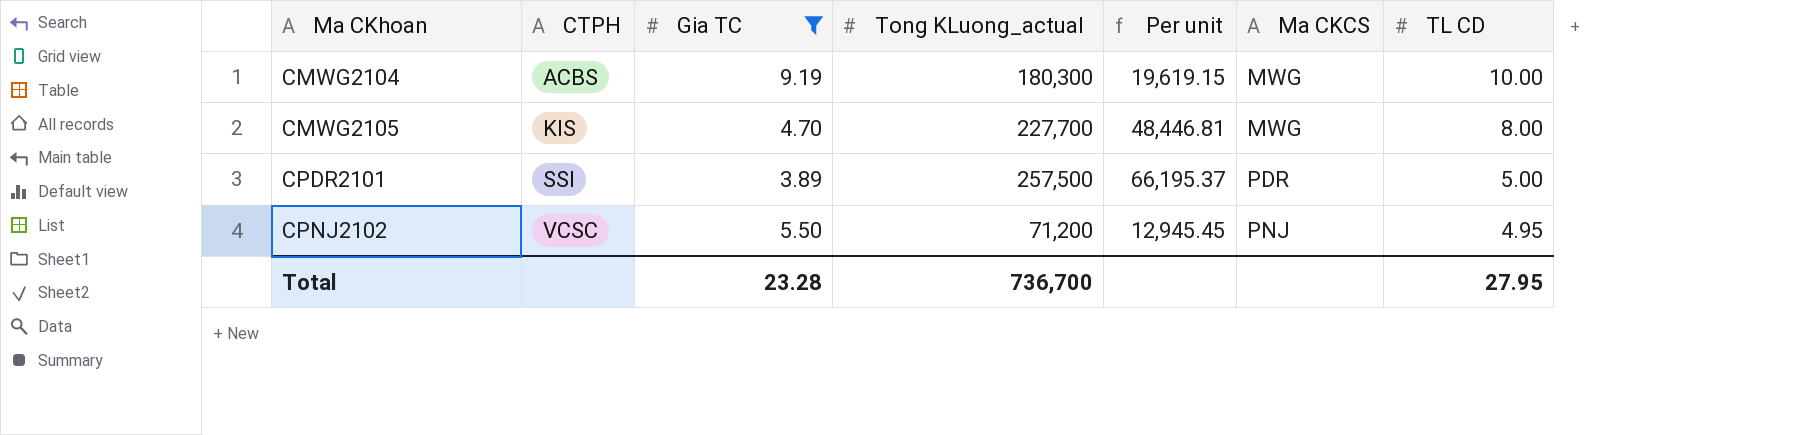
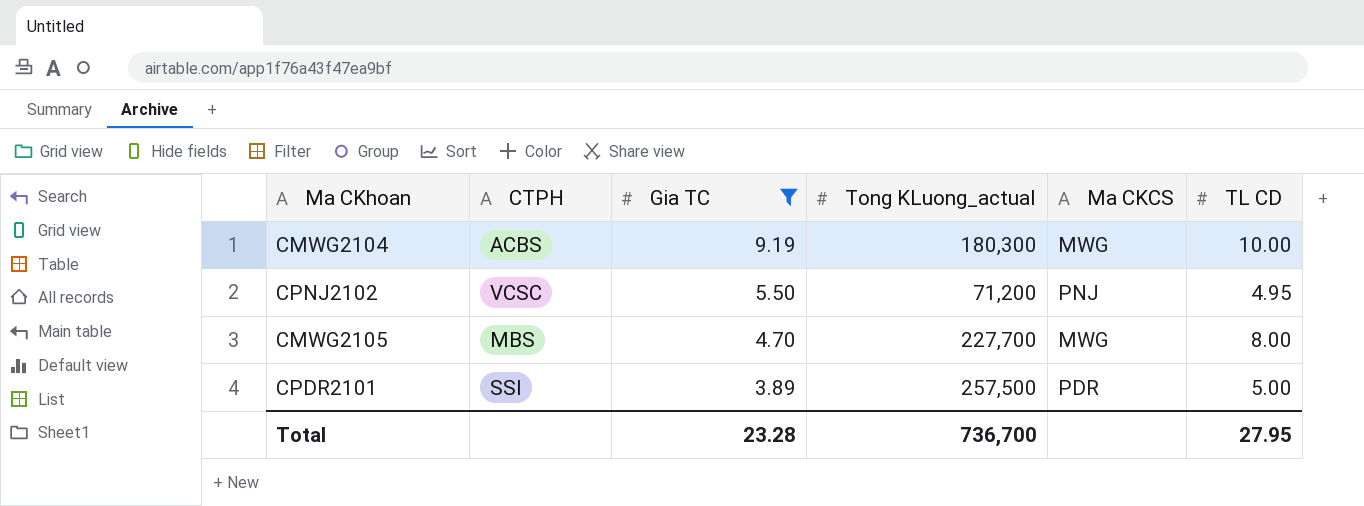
row order: Ma CKhoan ascending -> Gia TC descending
column Per unit | formula: [Tong KLuong_actual] / [Gia TC] -> none
CMWG2105 | CTPH: KIS -> MBS

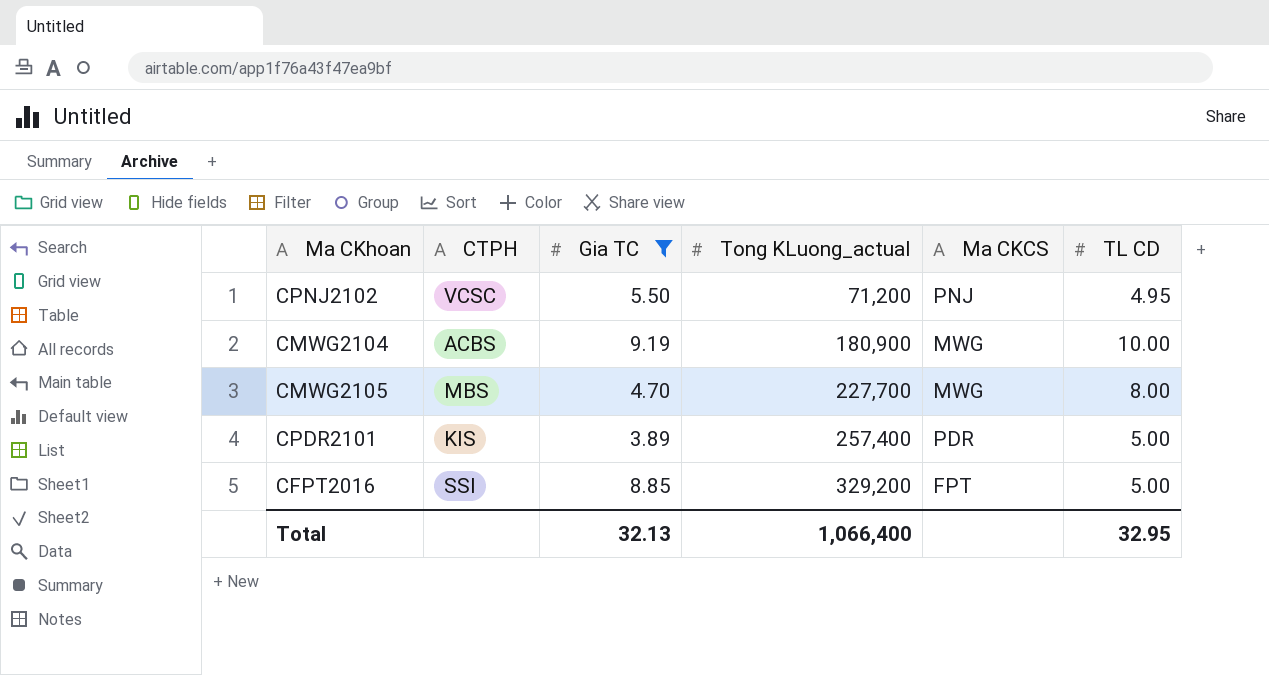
row order: Gia TC descending -> Tong KLuong_actual ascending
CMWG2104 | Tong KLuong_actual: 180,300 -> 180,900
CPDR2101 | CTPH: SSI -> KIS
CPDR2101 | Tong KLuong_actual: 257,500 -> 257,400
row CFPT2016: none -> SSI | 8.85 | 329,200 | FPT | 5.00
Total | Gia TC: 23.28 -> 32.13
Total | Tong KLuong_actual: 736,700 -> 1,066,400
Total | TL CD: 27.95 -> 32.95

